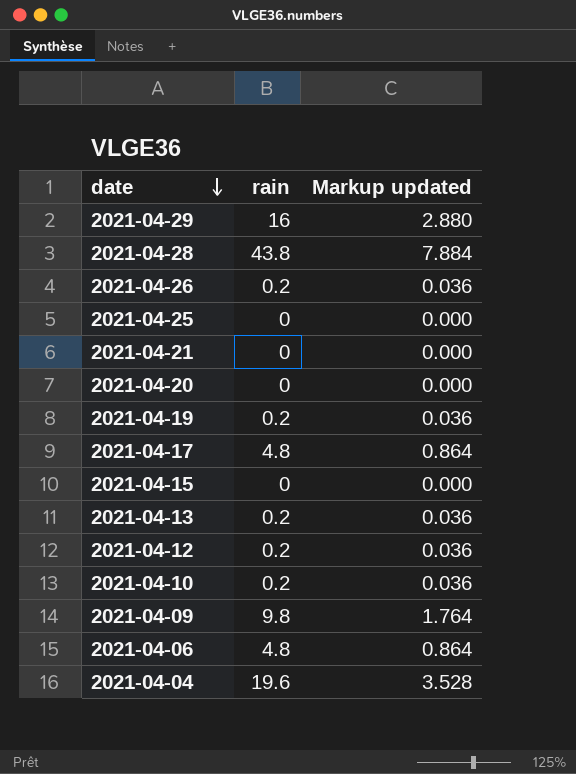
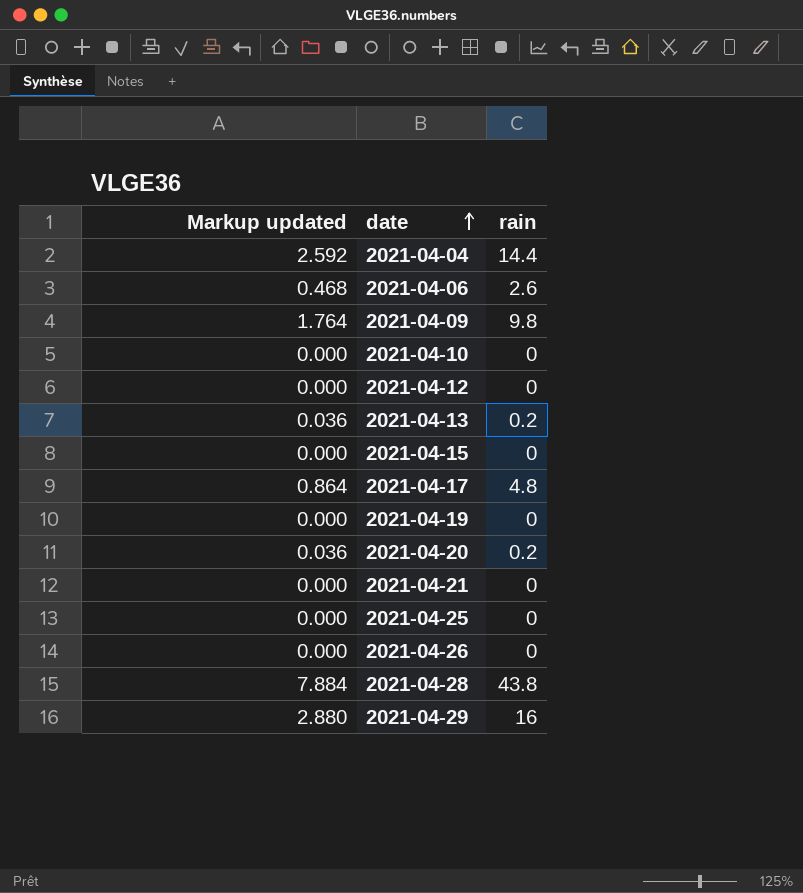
row order: date descending -> date ascending
column Markup updated | position: 3 -> 1
2021-04-04 | Markup updated: 3.528 -> 2.592
2021-04-04 | rain: 19.6 -> 14.4
2021-04-06 | Markup updated: 0.864 -> 0.468
2021-04-06 | rain: 4.8 -> 2.6
2021-04-10 | Markup updated: 0.036 -> 0.000
2021-04-10 | rain: 0.2 -> 0
2021-04-12 | Markup updated: 0.036 -> 0.000
2021-04-12 | rain: 0.2 -> 0
2021-04-19 | Markup updated: 0.036 -> 0.000
2021-04-19 | rain: 0.2 -> 0
2021-04-20 | Markup updated: 0.000 -> 0.036
2021-04-20 | rain: 0 -> 0.2
2021-04-26 | Markup updated: 0.036 -> 0.000
2021-04-26 | rain: 0.2 -> 0

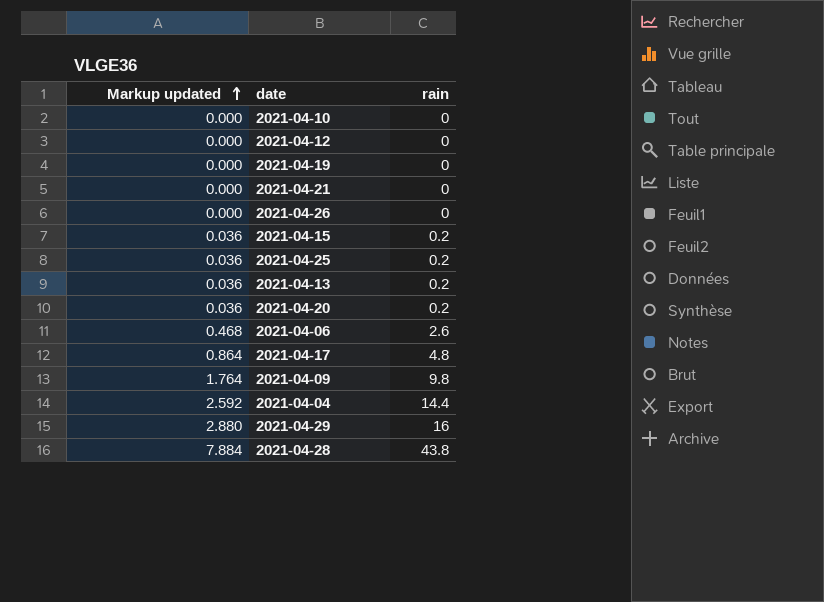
row order: date ascending -> Markup updated ascending
2021-04-15 | Markup updated: 0.000 -> 0.036
2021-04-15 | rain: 0 -> 0.2
2021-04-25 | Markup updated: 0.000 -> 0.036
2021-04-25 | rain: 0 -> 0.2

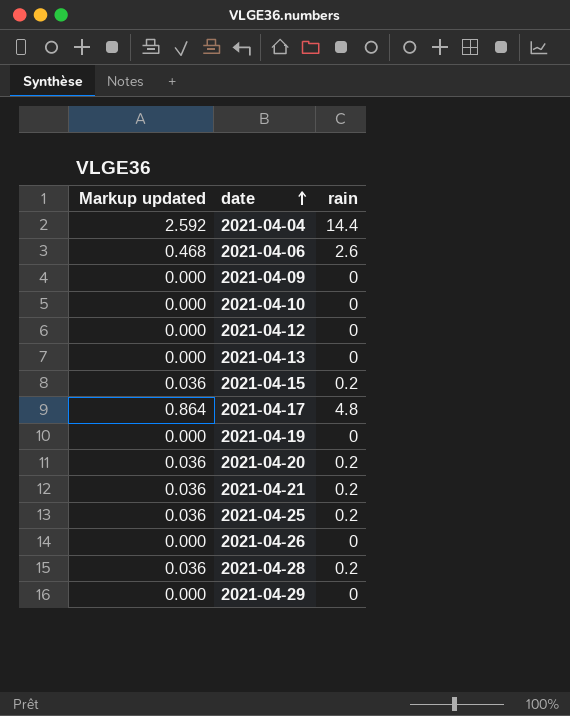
row order: Markup updated ascending -> date ascending
2021-04-09 | Markup updated: 1.764 -> 0.000
2021-04-09 | rain: 9.8 -> 0
2021-04-13 | Markup updated: 0.036 -> 0.000
2021-04-13 | rain: 0.2 -> 0
2021-04-21 | Markup updated: 0.000 -> 0.036
2021-04-21 | rain: 0 -> 0.2
2021-04-28 | Markup updated: 7.884 -> 0.036
2021-04-28 | rain: 43.8 -> 0.2
2021-04-29 | Markup updated: 2.880 -> 0.000
2021-04-29 | rain: 16 -> 0

